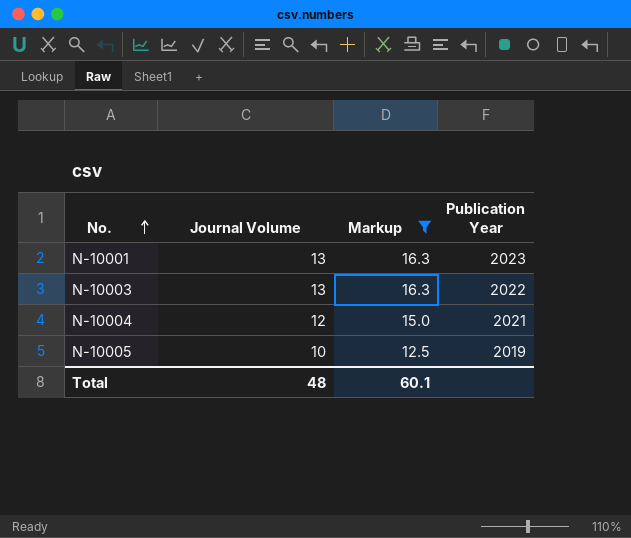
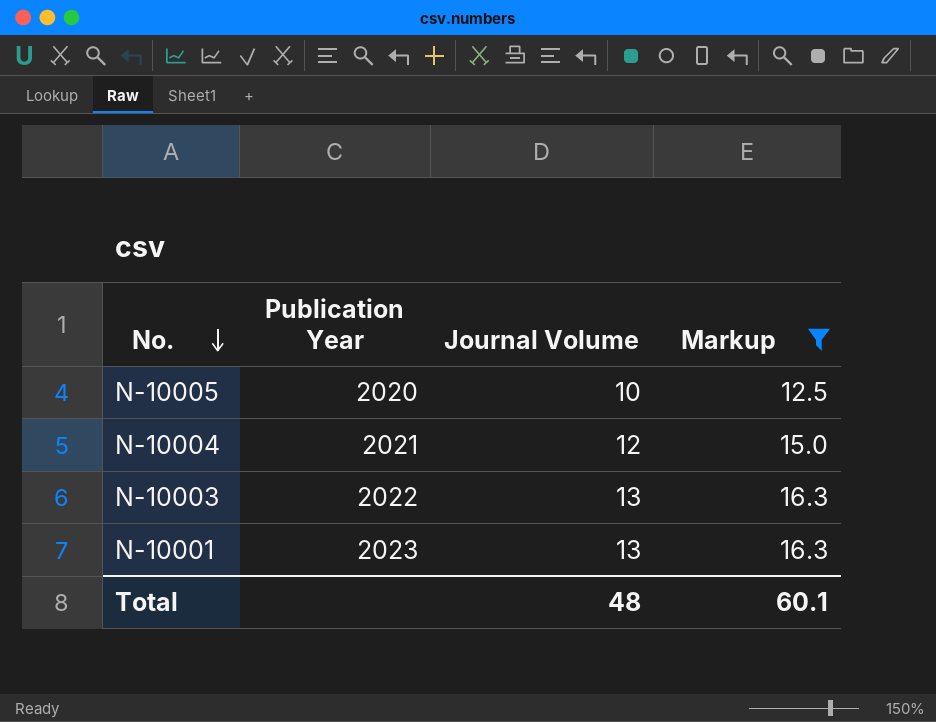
row order: No. ascending -> No. descending
column Publication Year | position: 4 -> 2
N-10005 | Publication Year: 2019 -> 2020

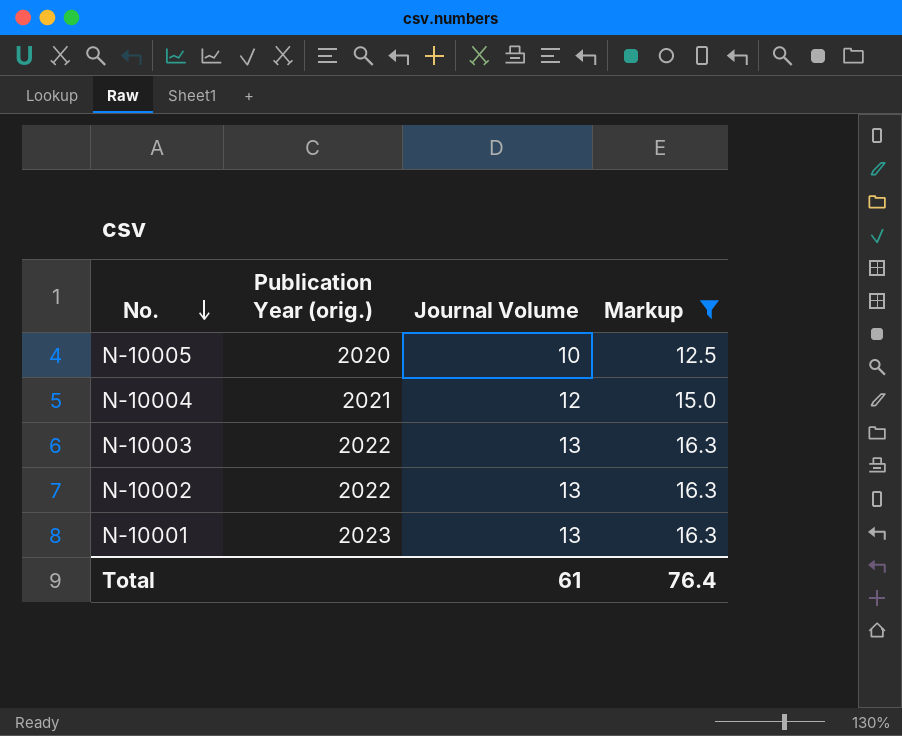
column name: Publication Year -> Publication Year (orig.)
row N-10002: none -> 2022 | 13 | 16.3
Total | Journal Volume: 48 -> 61
Total | Markup: 60.1 -> 76.4

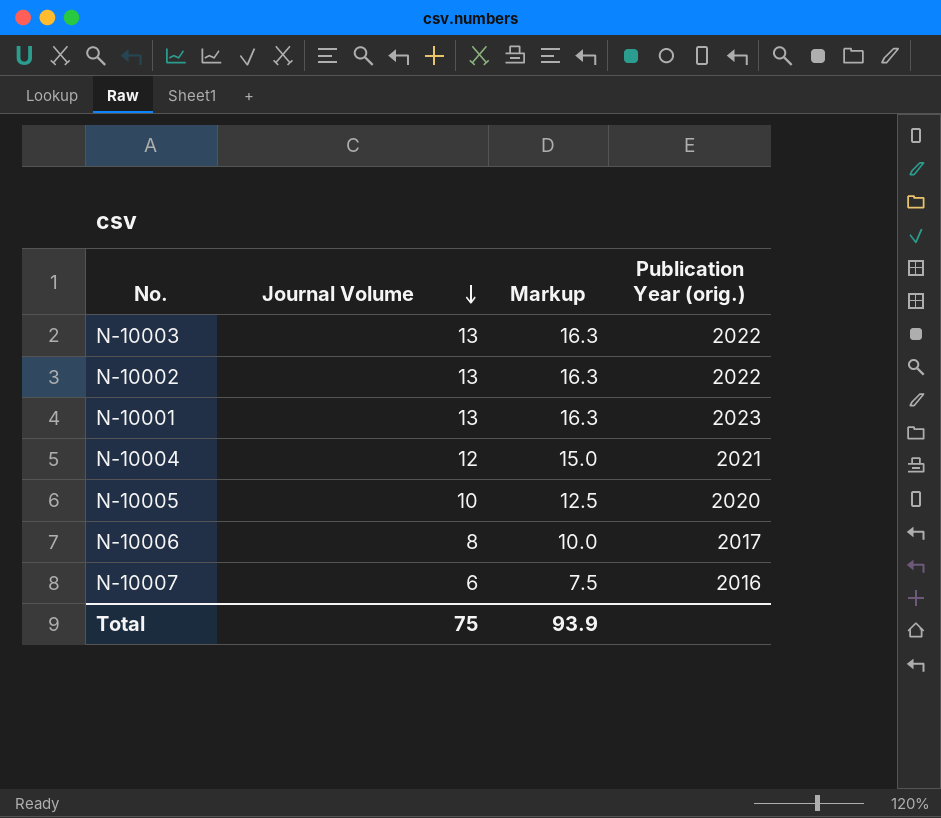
filter: Markup >= 12.5 -> none
row order: No. descending -> Journal Volume descending
column Publication Year (orig.) | position: 2 -> 4
Total | Journal Volume: 61 -> 75
Total | Markup: 76.4 -> 93.9

